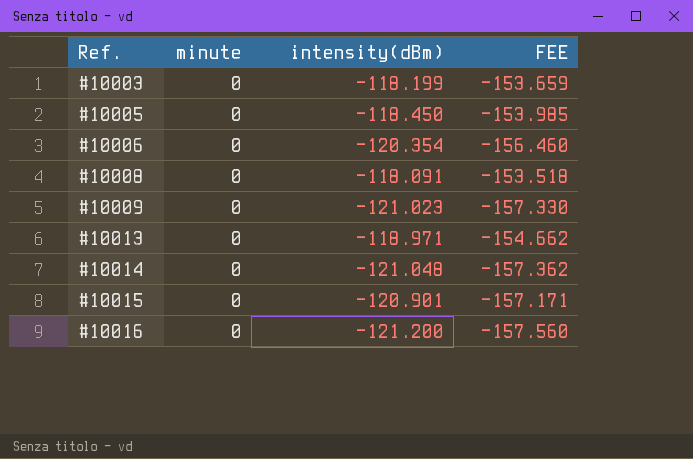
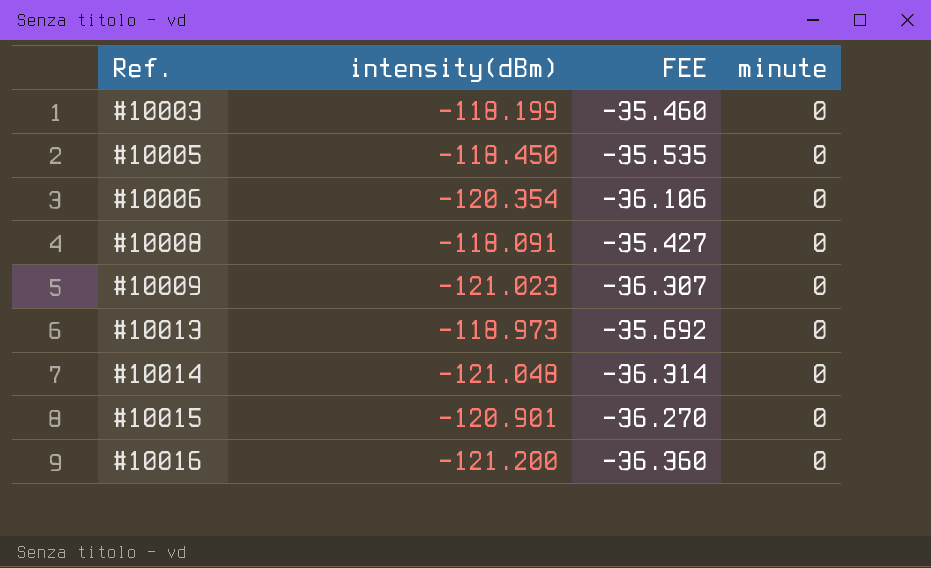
column FEE | formula: [intensity(dBm)] * 1.3 -> [intensity(dBm)] * 0.3
column minute | position: 2 -> 4
#10013 | intensity(dBm): -118.971 -> -118.973

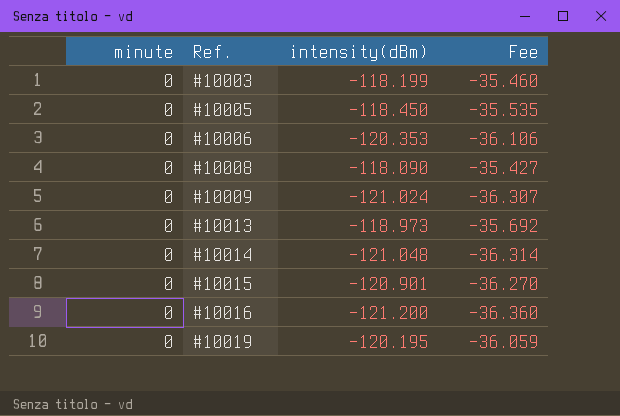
column minute | position: 4 -> 1
column name: FEE -> Fee
#10006 | intensity(dBm): -120.354 -> -120.353
#10008 | intensity(dBm): -118.091 -> -118.090
#10009 | intensity(dBm): -121.023 -> -121.024
row #10019: none -> 0 | -120.195 | -36.059

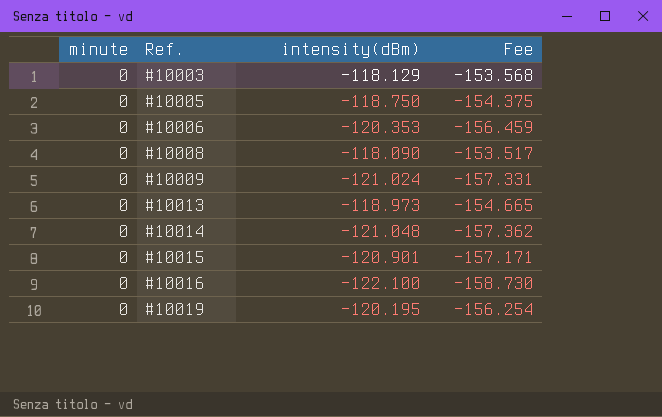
column Fee | formula: [intensity(dBm)] * 0.3 -> [intensity(dBm)] * 1.3
#10003 | intensity(dBm): -118.199 -> -118.129
#10005 | intensity(dBm): -118.450 -> -118.750
#10016 | intensity(dBm): -121.200 -> -122.100

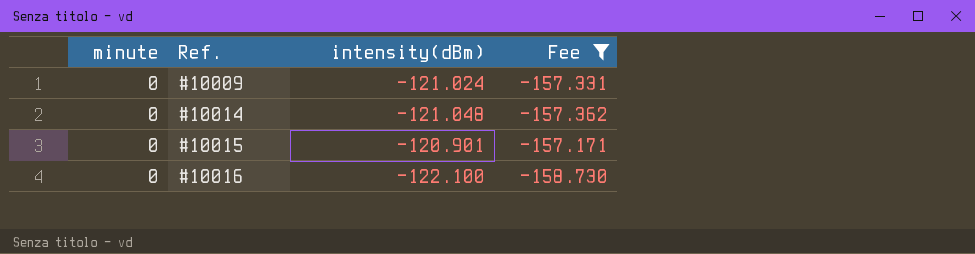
filter: none -> Fee <= -157.171

